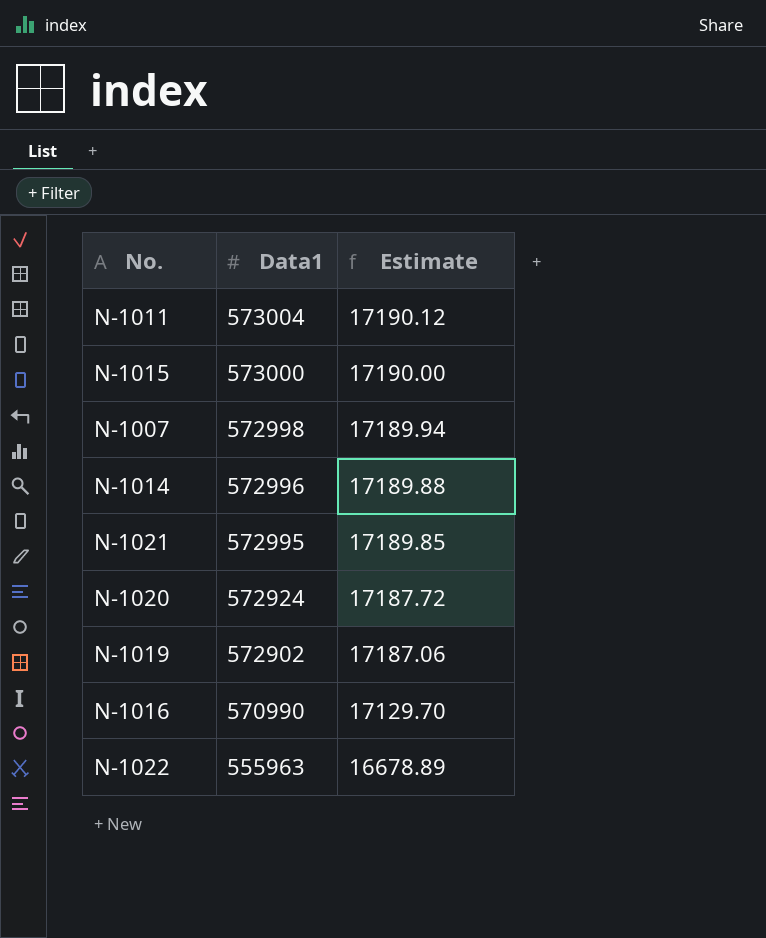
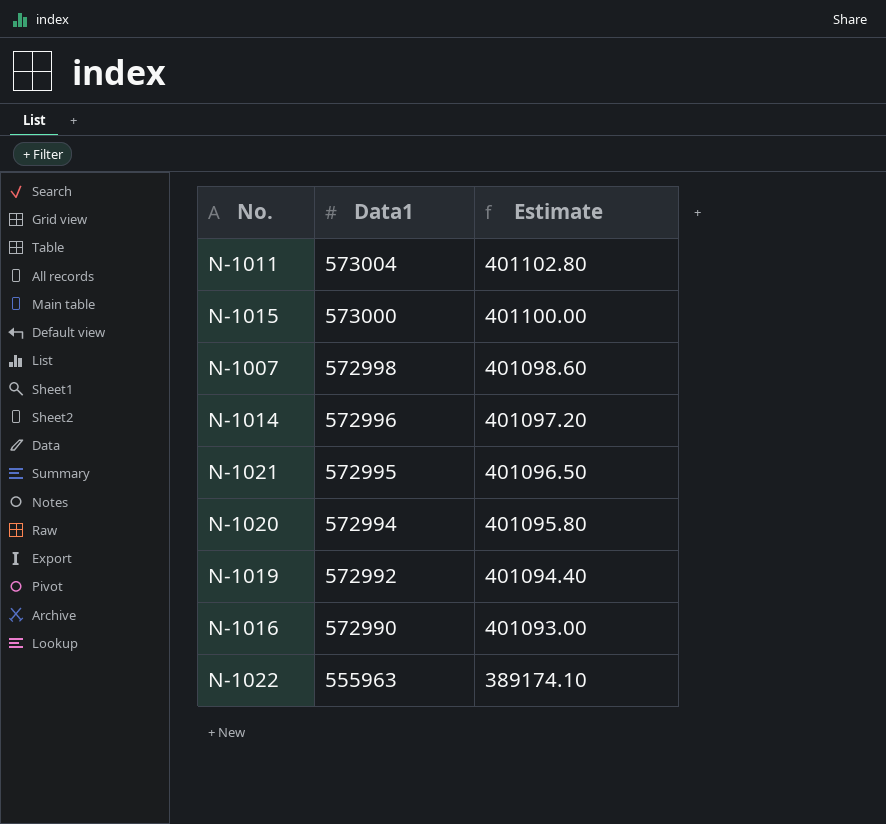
column Estimate | formula: [Data1] * 0.03 -> [Data1] * 0.7
N-1020 | Data1: 572924 -> 572994
N-1019 | Data1: 572902 -> 572992
N-1016 | Data1: 570990 -> 572990

